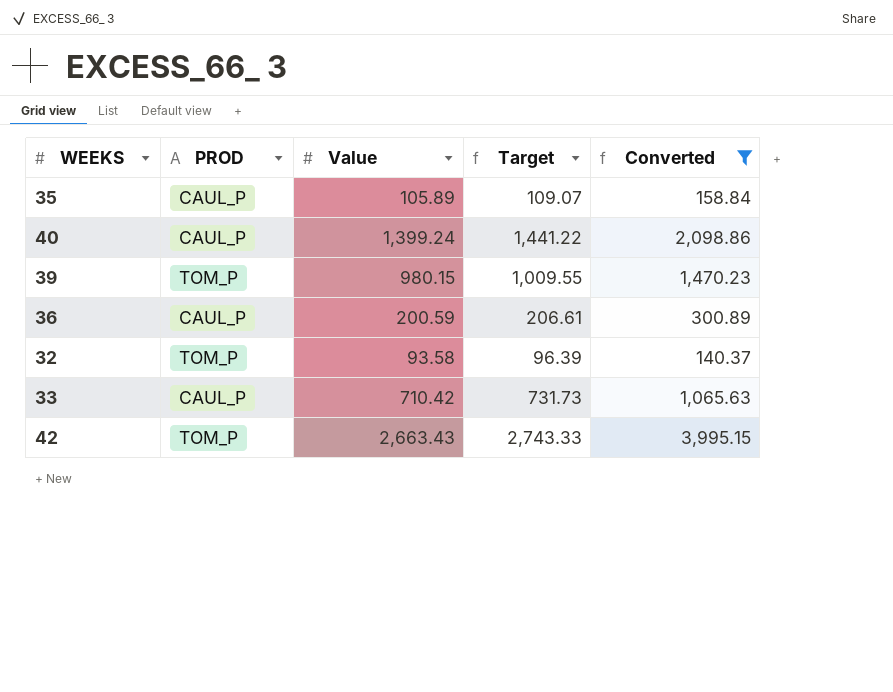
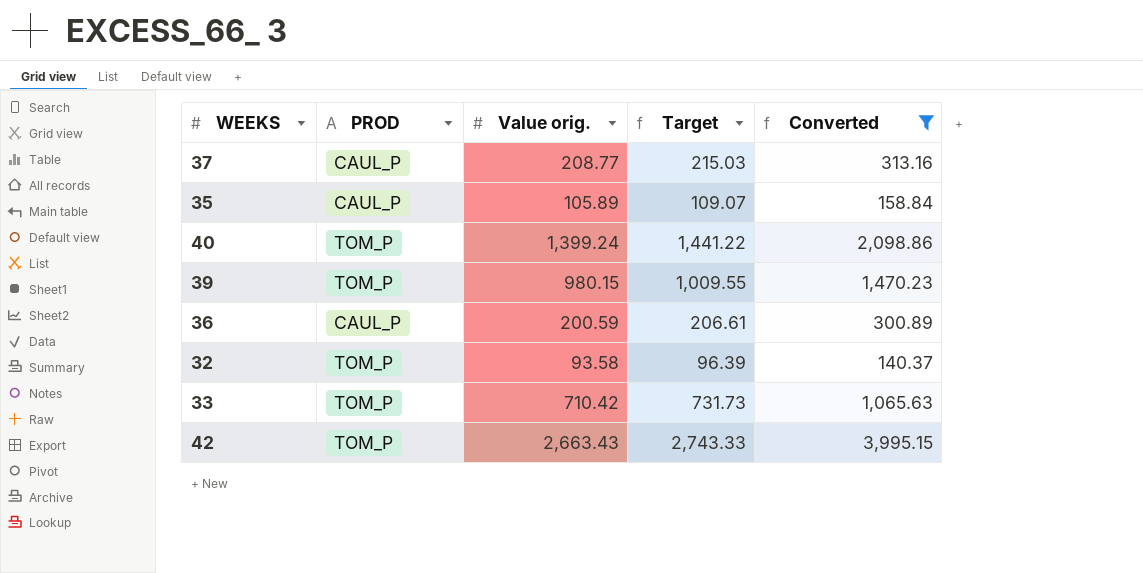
column name: Value -> Value orig.
row 37: none -> CAUL_P | 208.77 | 215.03 | 313.16
40 | PROD: CAUL_P -> TOM_P
33 | PROD: CAUL_P -> TOM_P

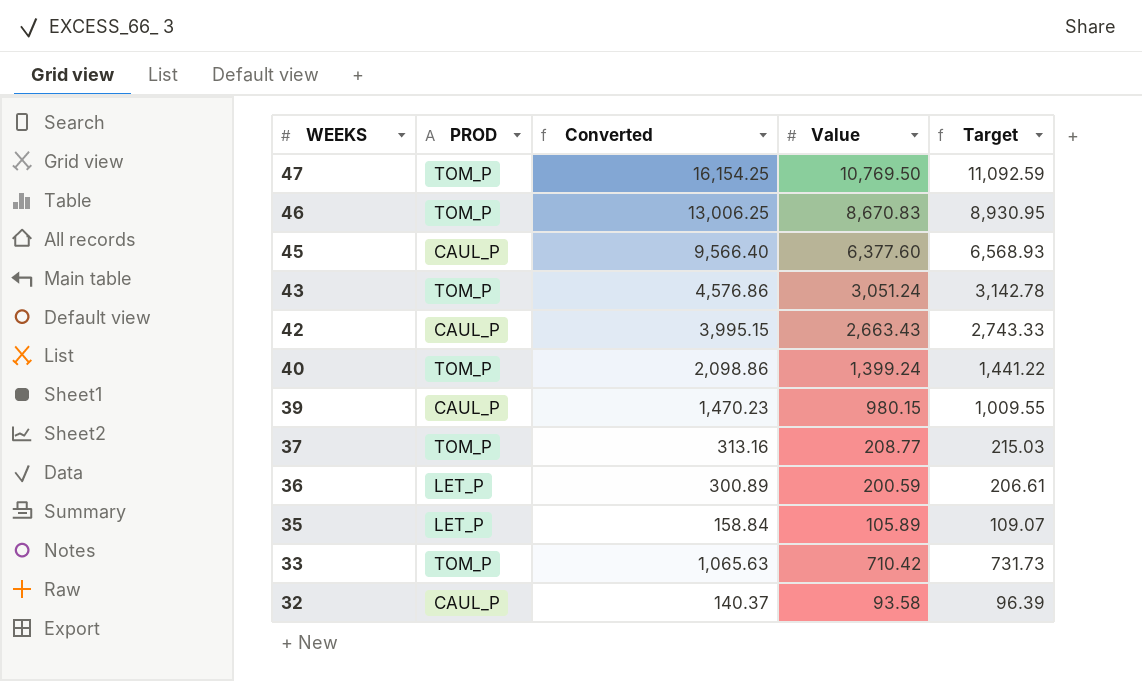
filter: Converted <= 3,995.15 -> none
row order: none -> WEEKS descending
column Converted | position: 5 -> 3
column name: Value orig. -> Value
42 | PROD: TOM_P -> CAUL_P
39 | PROD: TOM_P -> CAUL_P
37 | PROD: CAUL_P -> TOM_P
36 | PROD: CAUL_P -> LET_P
35 | PROD: CAUL_P -> LET_P
32 | PROD: TOM_P -> CAUL_P

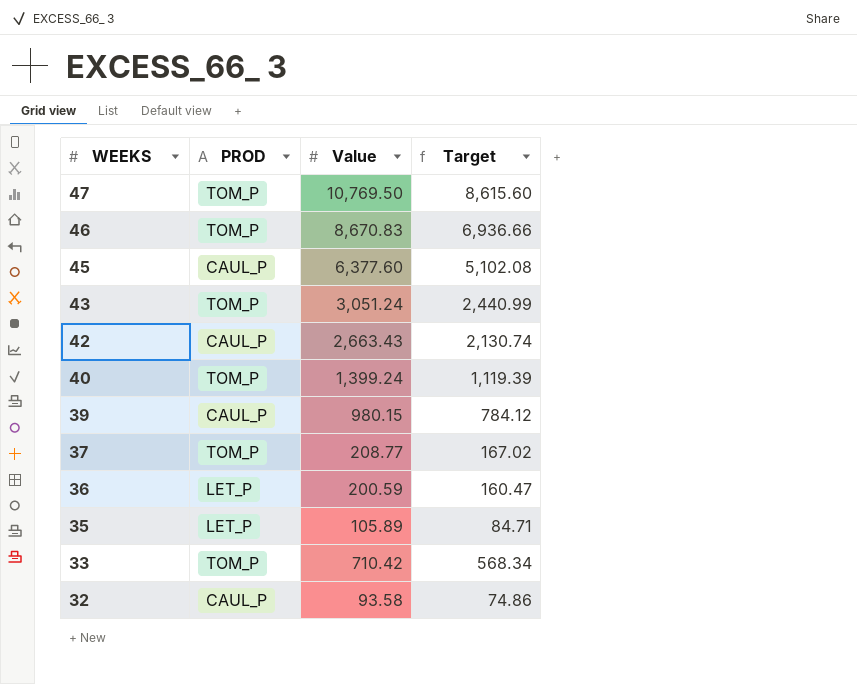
column Converted | formula: [Value] * 1.5 -> none
column Target | formula: [Value] * 1.03 -> [Value] * 0.8

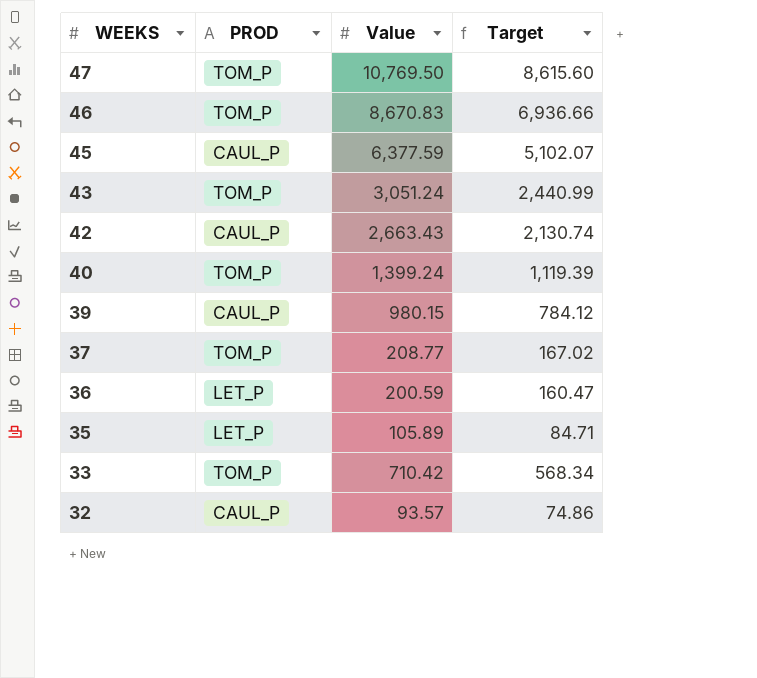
45 | Value: 6,377.60 -> 6,377.59
45 | Target: 5,102.08 -> 5,102.07
32 | Value: 93.58 -> 93.57

